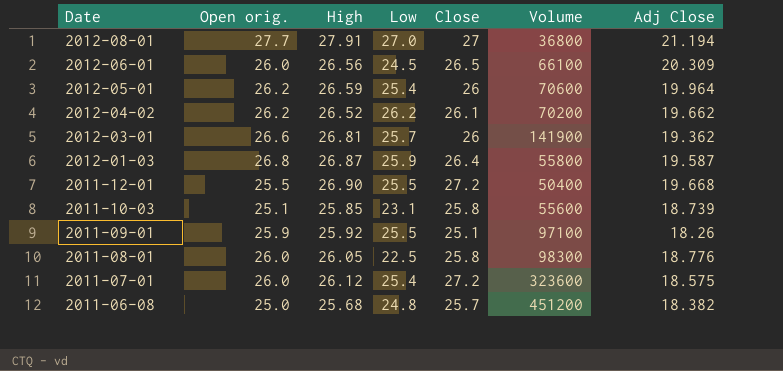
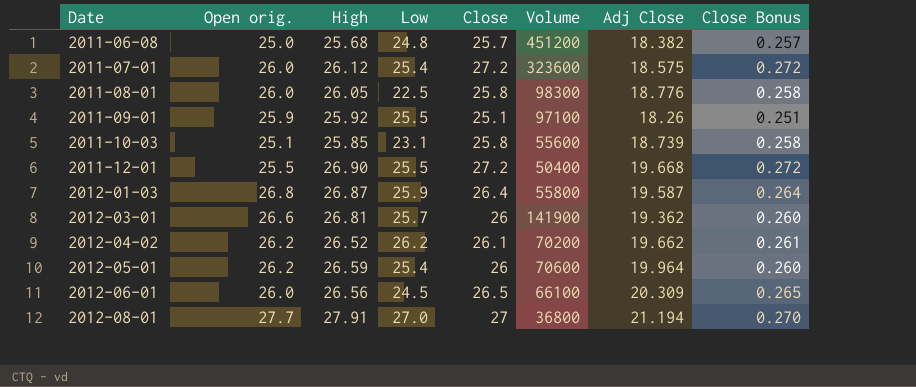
row order: Date descending -> Date ascending
column Close Bonus | formula: none -> [Close] * 0.01

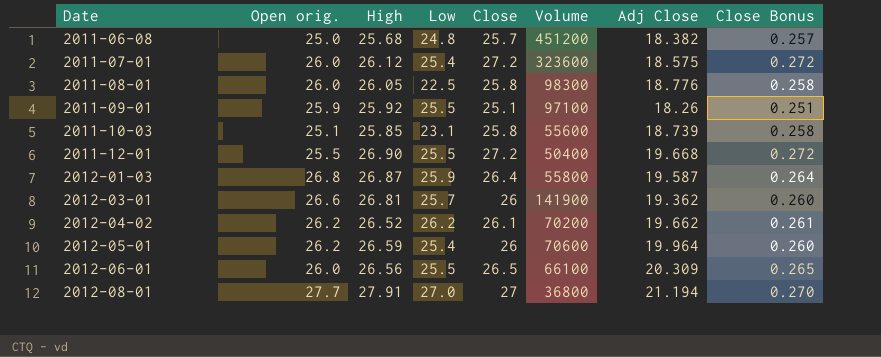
2012-06-01 | Low: 24.5 -> 25.5

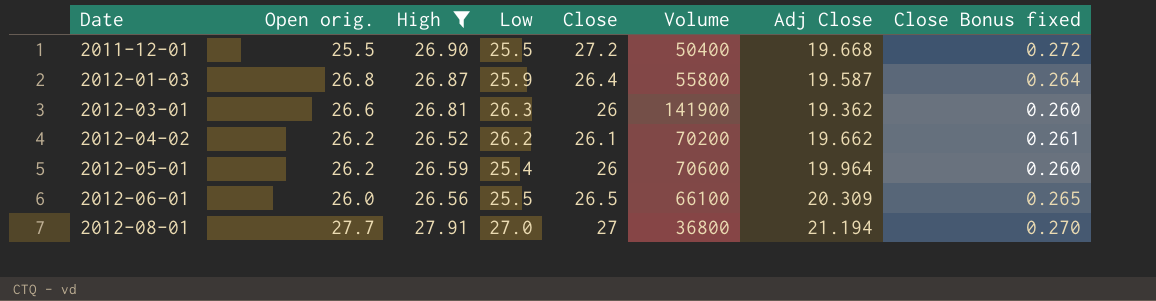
filter: none -> High >= 26.52
column name: Close Bonus -> Close Bonus fixed
2012-03-01 | Low: 25.7 -> 26.3

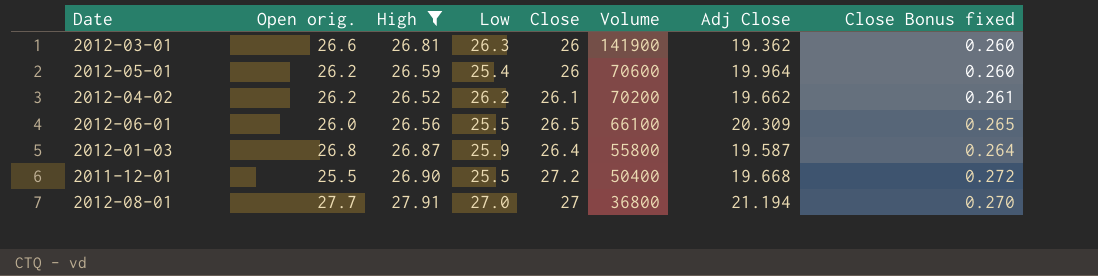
row order: Date ascending -> Volume descending

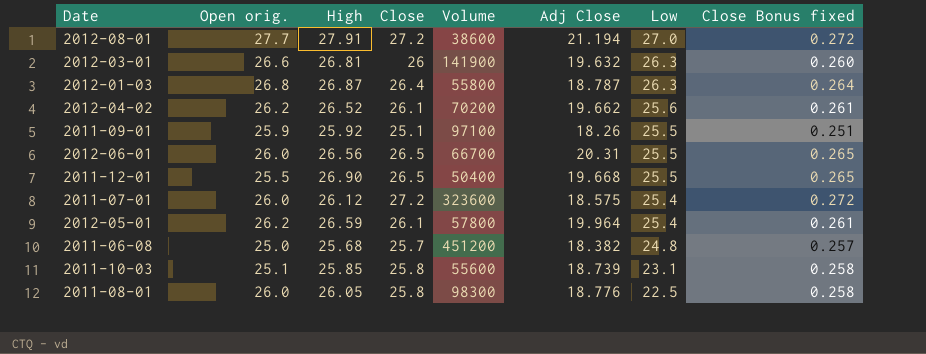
filter: High >= 26.52 -> none
row order: Volume descending -> Low descending
column Low | position: 4 -> 7
2012-08-01 | Close: 27 -> 27.2
2012-08-01 | Volume: 36800 -> 38600
2012-08-01 | Close Bonus fixed: 0.270 -> 0.272
2012-03-01 | Adj Close: 19.362 -> 19.632
2012-01-03 | Adj Close: 19.587 -> 18.787
2012-01-03 | Low: 25.9 -> 26.3
2012-04-02 | Low: 26.2 -> 25.6
2012-06-01 | Volume: 66100 -> 66700
2012-06-01 | Adj Close: 20.309 -> 20.31
2011-12-01 | Close: 27.2 -> 26.5
2011-12-01 | Close Bonus fixed: 0.272 -> 0.265
2012-05-01 | Close: 26 -> 26.1
2012-05-01 | Volume: 70600 -> 57800
2012-05-01 | Close Bonus fixed: 0.260 -> 0.261

